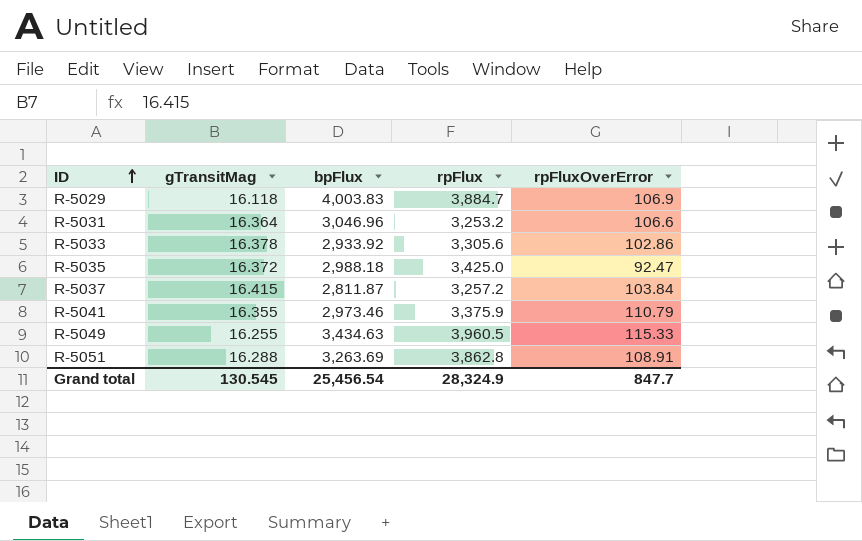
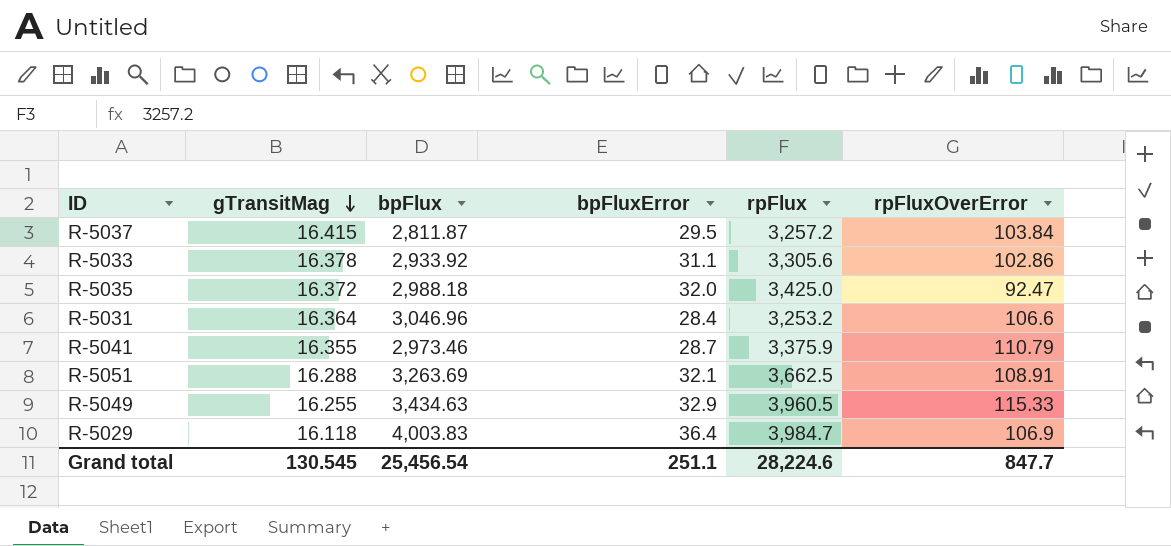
row order: ID ascending -> gTransitMag descending
column bpFluxError | position: none -> 4
R-5051 | rpFlux: 3,862.8 -> 3,662.5
R-5029 | rpFlux: 3,884.7 -> 3,984.7
Grand total | rpFlux: 28,324.9 -> 28,224.6

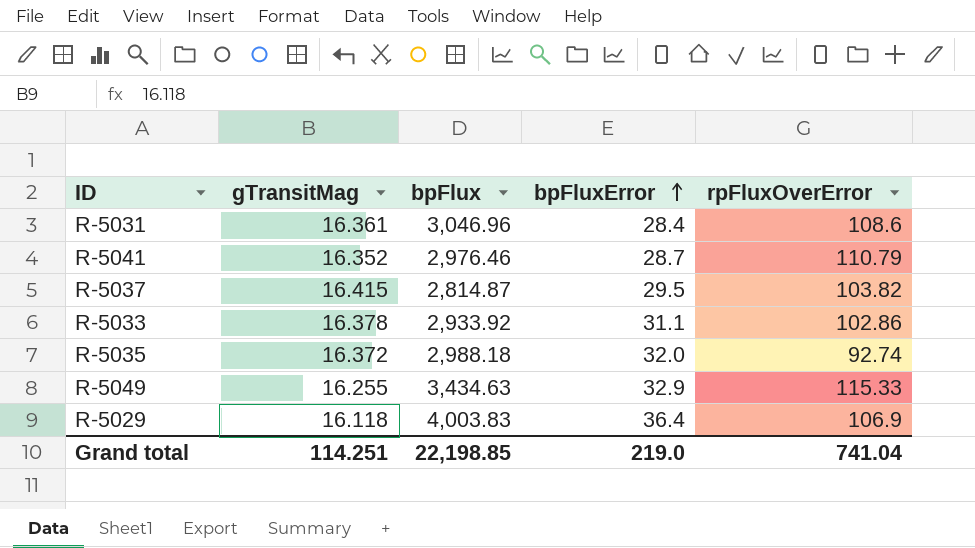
row order: gTransitMag descending -> bpFluxError ascending
column rpFlux | position: 5 -> none
row R-5051: 16.288 | 3,263.69 | 32.1 | 3,662.5 | 108.91 -> none
R-5031 | gTransitMag: 16.364 -> 16.361
R-5031 | rpFluxOverError: 106.6 -> 108.6
R-5041 | gTransitMag: 16.355 -> 16.352
R-5041 | bpFlux: 2,973.46 -> 2,976.46
R-5037 | bpFlux: 2,811.87 -> 2,814.87
R-5037 | rpFluxOverError: 103.84 -> 103.82
R-5035 | rpFluxOverError: 92.47 -> 92.74
Grand total | gTransitMag: 130.545 -> 114.251
Grand total | bpFlux: 25,456.54 -> 22,198.85
Grand total | bpFluxError: 251.1 -> 219.0
Grand total | rpFluxOverError: 847.7 -> 741.04

